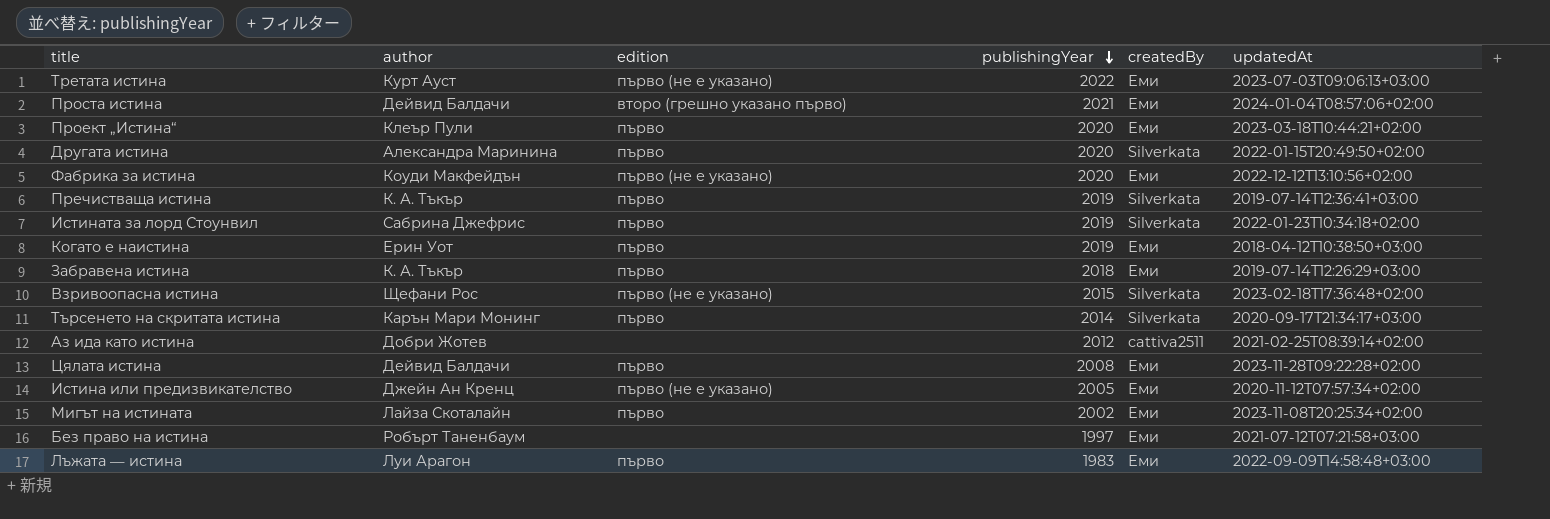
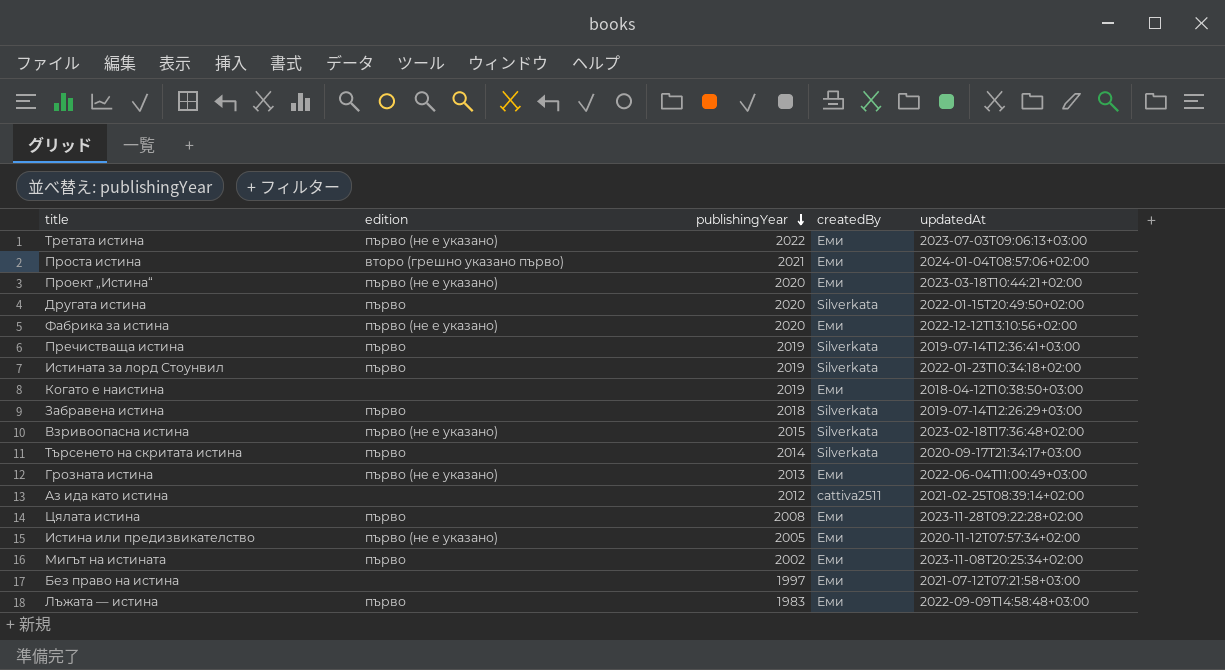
column author | position: 2 -> none
Проект „Истина“ | edition: първо -> първо (не е указано)
Когато е наистина | edition: първо -> none
Забравена истина | createdBy: Еми -> Silverkata
row Грозната истина: none -> първо (не е указано) | 2013 | Еми | 2022-06-04T11:00:49+03:00

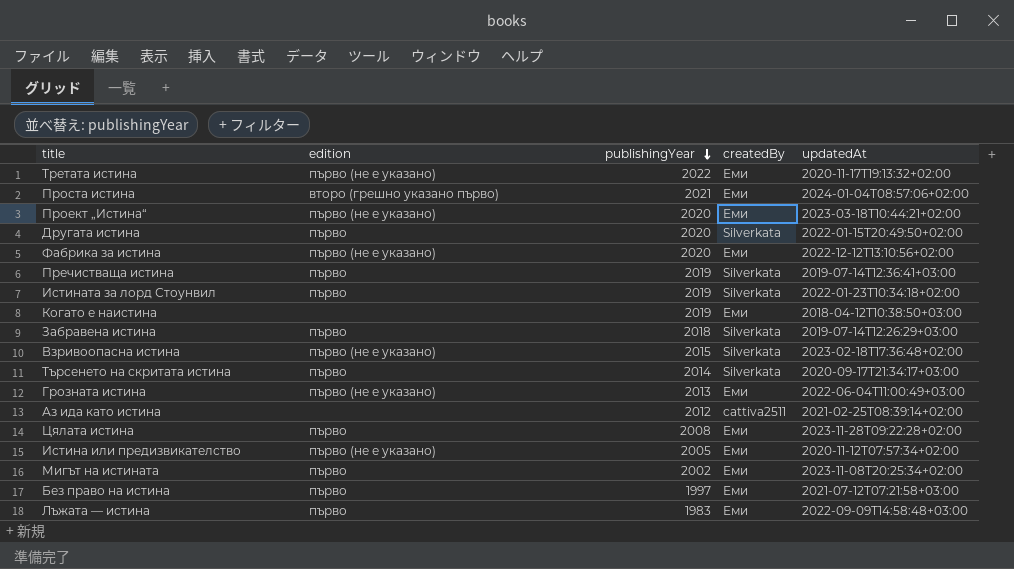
Третата истина | updatedAt: 2023-07-03T09:06:13+03:00 -> 2020-11-17T19:13:32+02:00
Без право на истина | edition: none -> първо

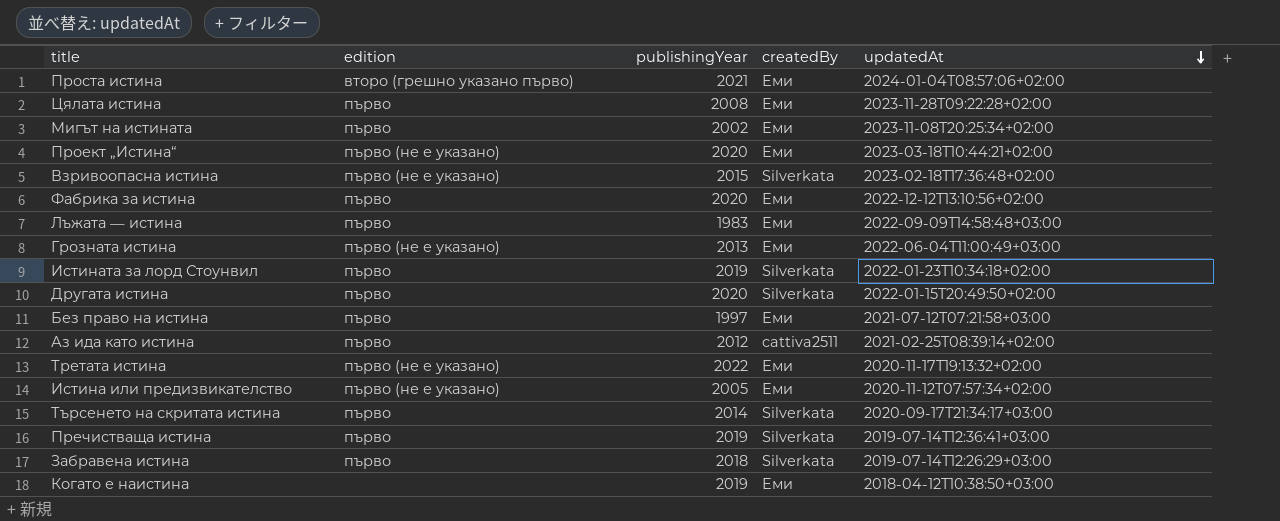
row order: publishingYear descending -> updatedAt descending
Фабрика за истина | edition: първо (не е указано) -> първо
Аз ида като истина | edition: none -> първо

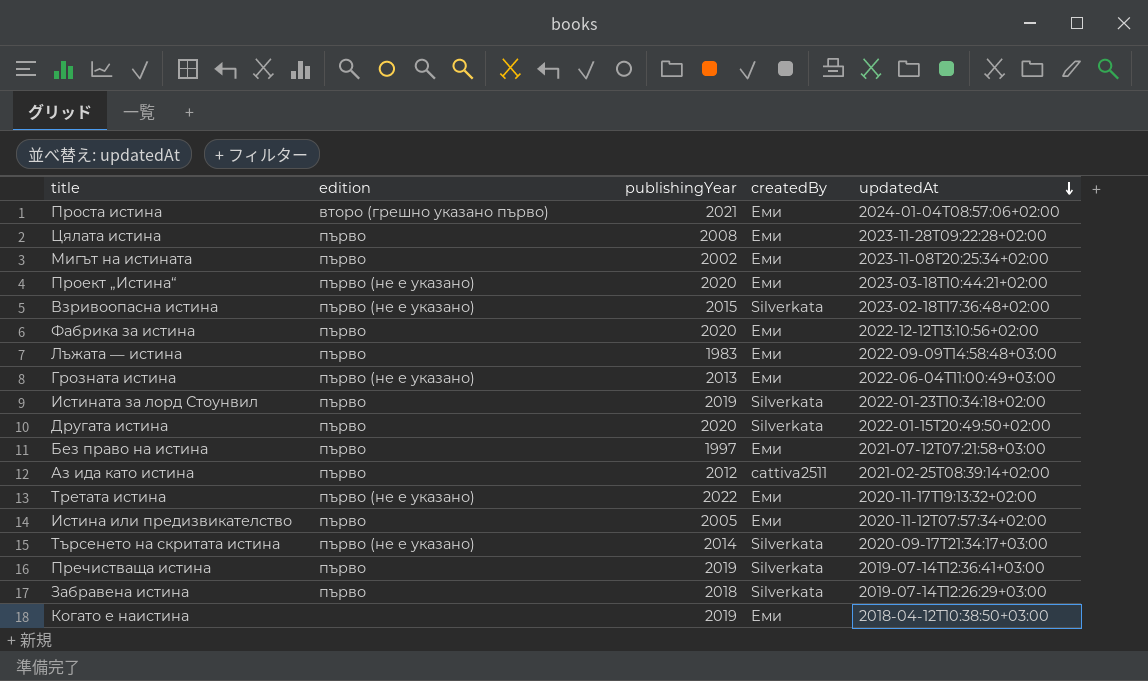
Истина или предизвикателство | edition: първо (не е указано) -> първо
Търсенето на скритата истина | edition: първо -> първо (не е указано)

